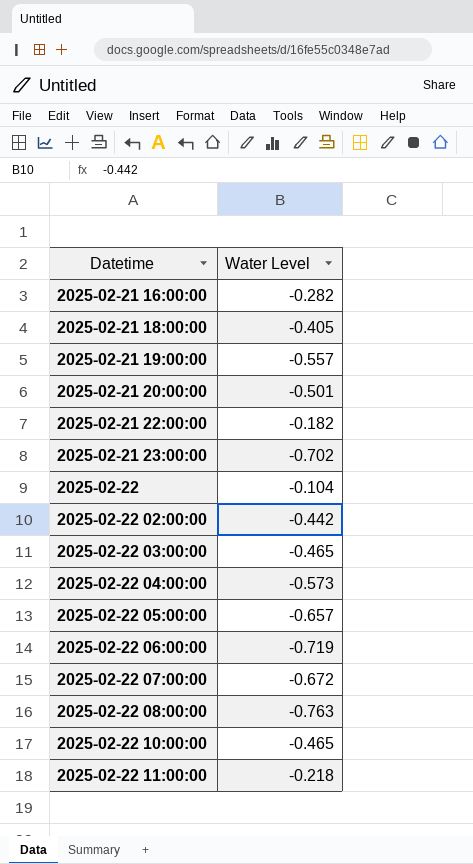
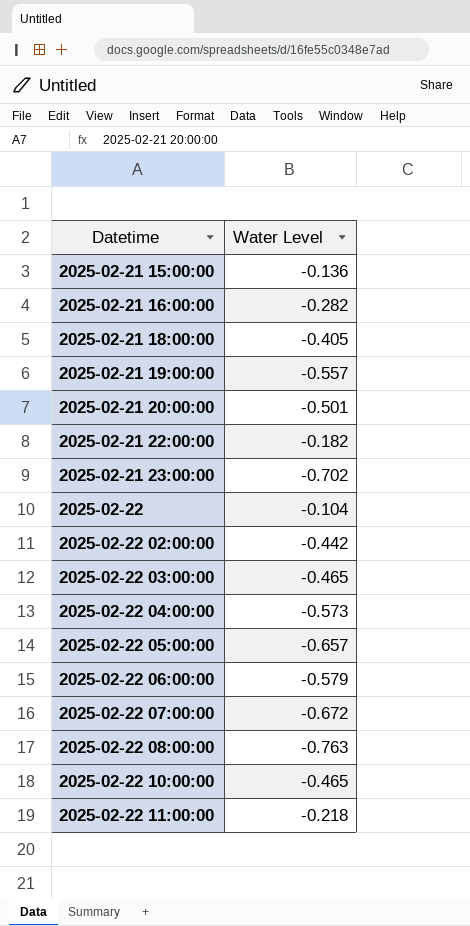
row 2025-02-21 15:00:00: none -> -0.136
2025-02-22 06:00:00 | Water Level: -0.719 -> -0.579

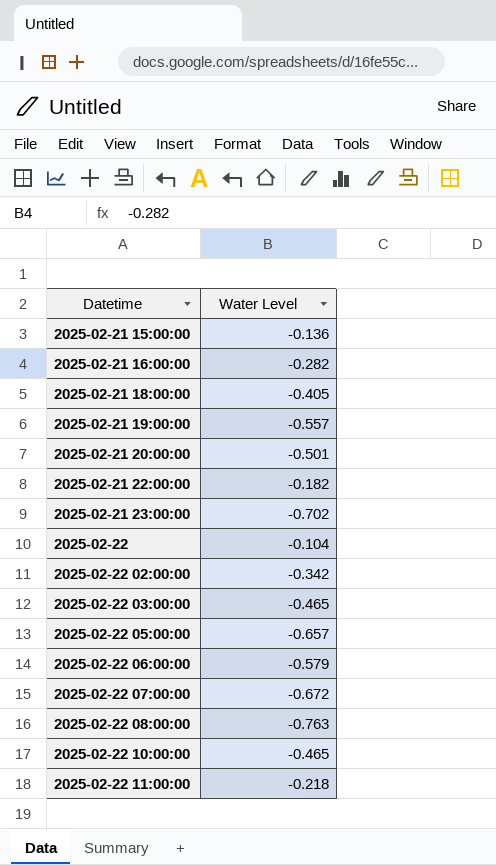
row 2025-02-22 04:00:00: -0.573 -> none
2025-02-22 02:00:00 | Water Level: -0.442 -> -0.342

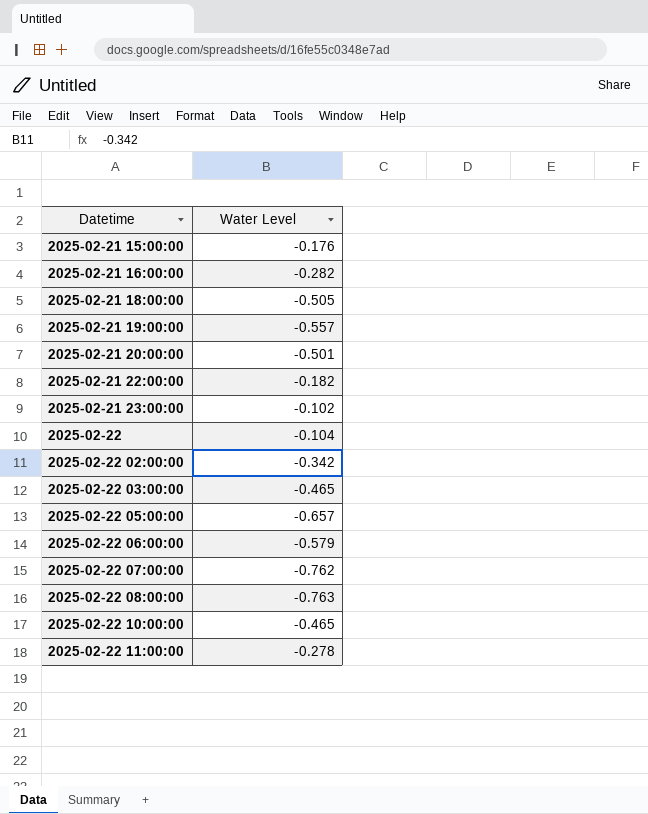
2025-02-21 15:00:00 | Water Level: -0.136 -> -0.176
2025-02-21 18:00:00 | Water Level: -0.405 -> -0.505
2025-02-21 23:00:00 | Water Level: -0.702 -> -0.102
2025-02-22 07:00:00 | Water Level: -0.672 -> -0.762
2025-02-22 11:00:00 | Water Level: -0.218 -> -0.278

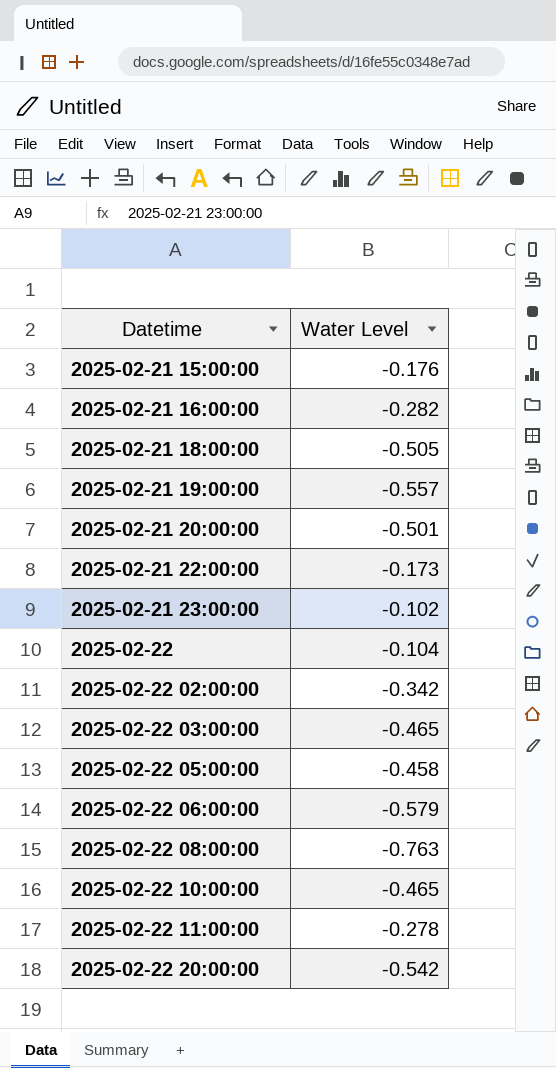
row 2025-02-22 07:00:00: -0.762 -> none
2025-02-21 22:00:00 | Water Level: -0.182 -> -0.173
2025-02-22 05:00:00 | Water Level: -0.657 -> -0.458
row 2025-02-22 20:00:00: none -> -0.542

